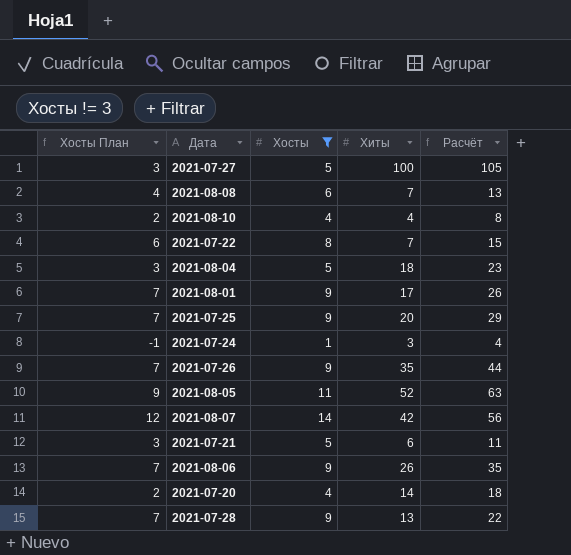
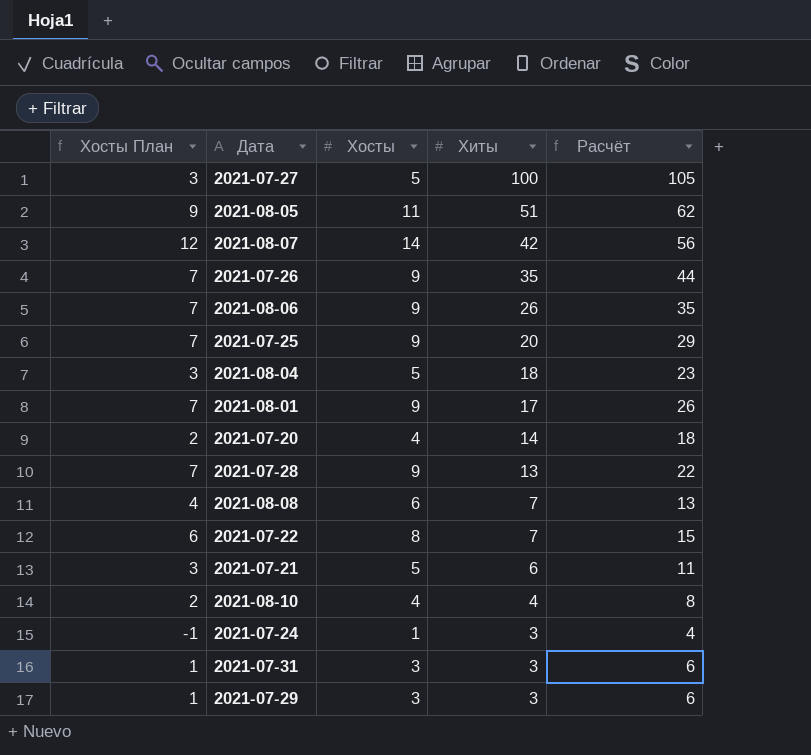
filter: Хосты != 3 -> none
row order: none -> Хиты descending
2021-08-05 | Хиты: 52 -> 51
2021-08-05 | Расчёт: 63 -> 62

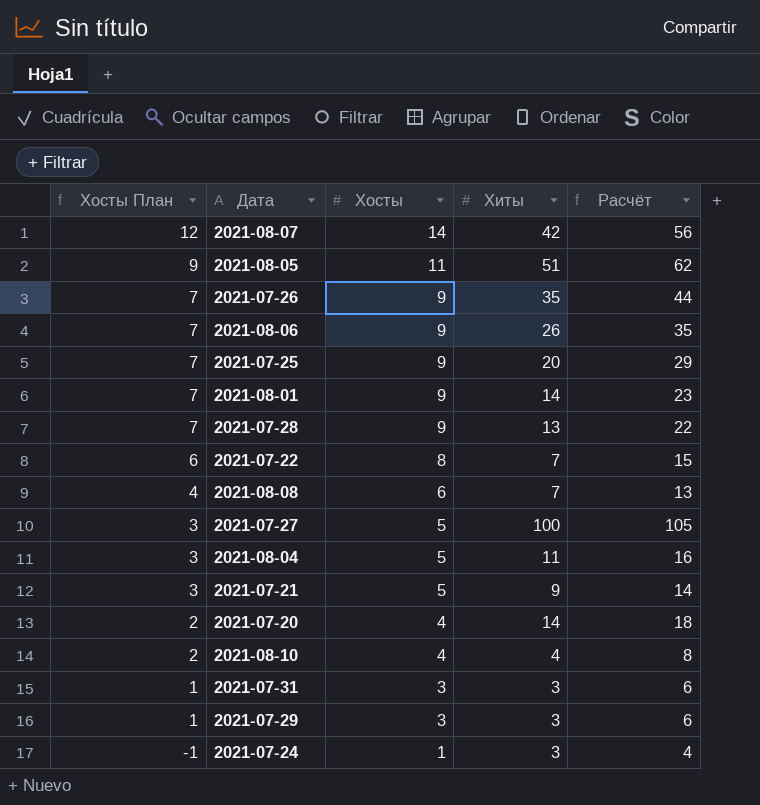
row order: Хиты descending -> Хосты План descending
2021-08-01 | Хиты: 17 -> 14
2021-08-01 | Расчёт: 26 -> 23
2021-08-04 | Хиты: 18 -> 11
2021-08-04 | Расчёт: 23 -> 16
2021-07-21 | Хиты: 6 -> 9
2021-07-21 | Расчёт: 11 -> 14

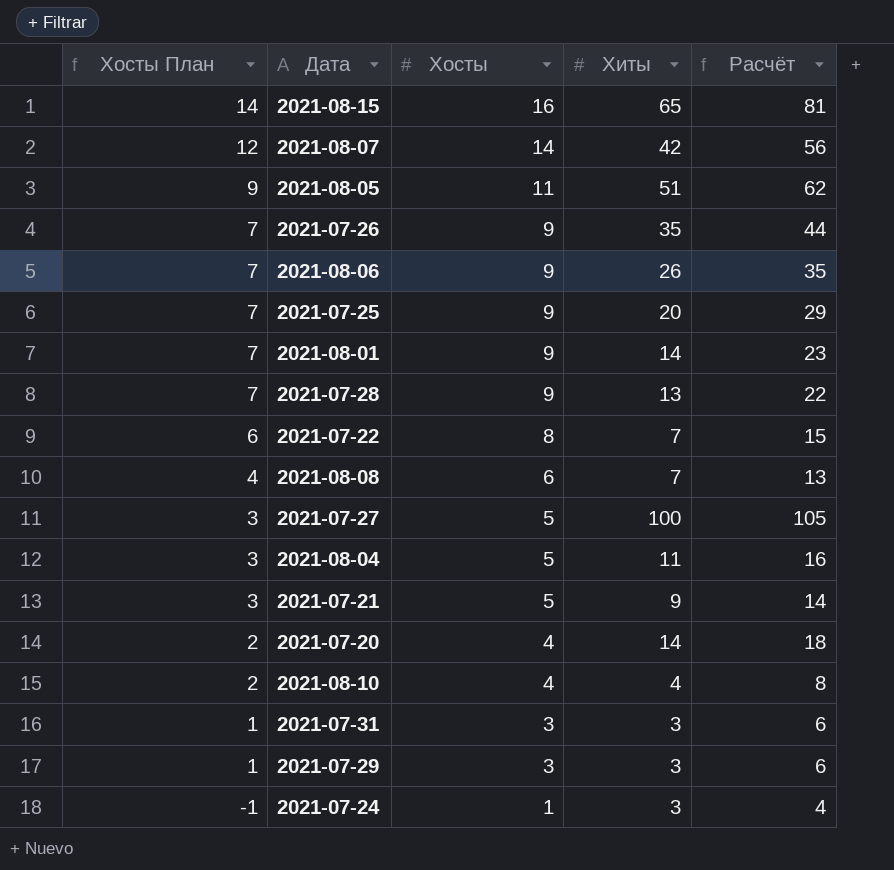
row 2021-08-15: none -> 14 | 16 | 65 | 81

